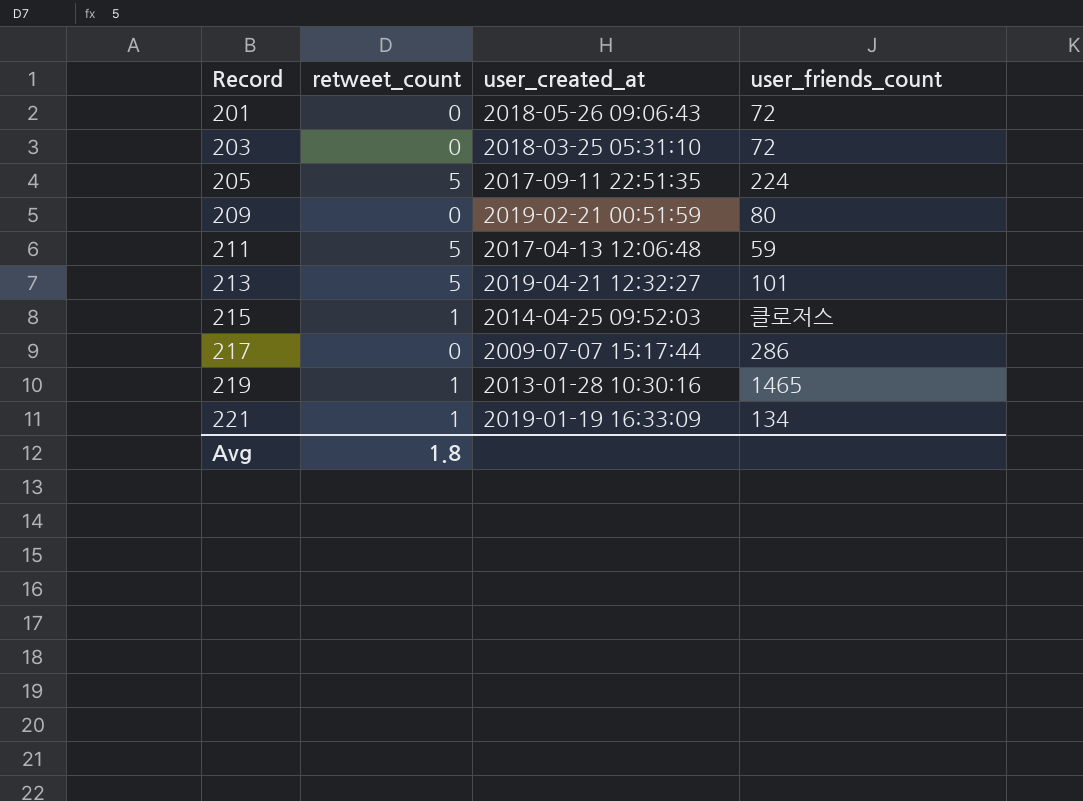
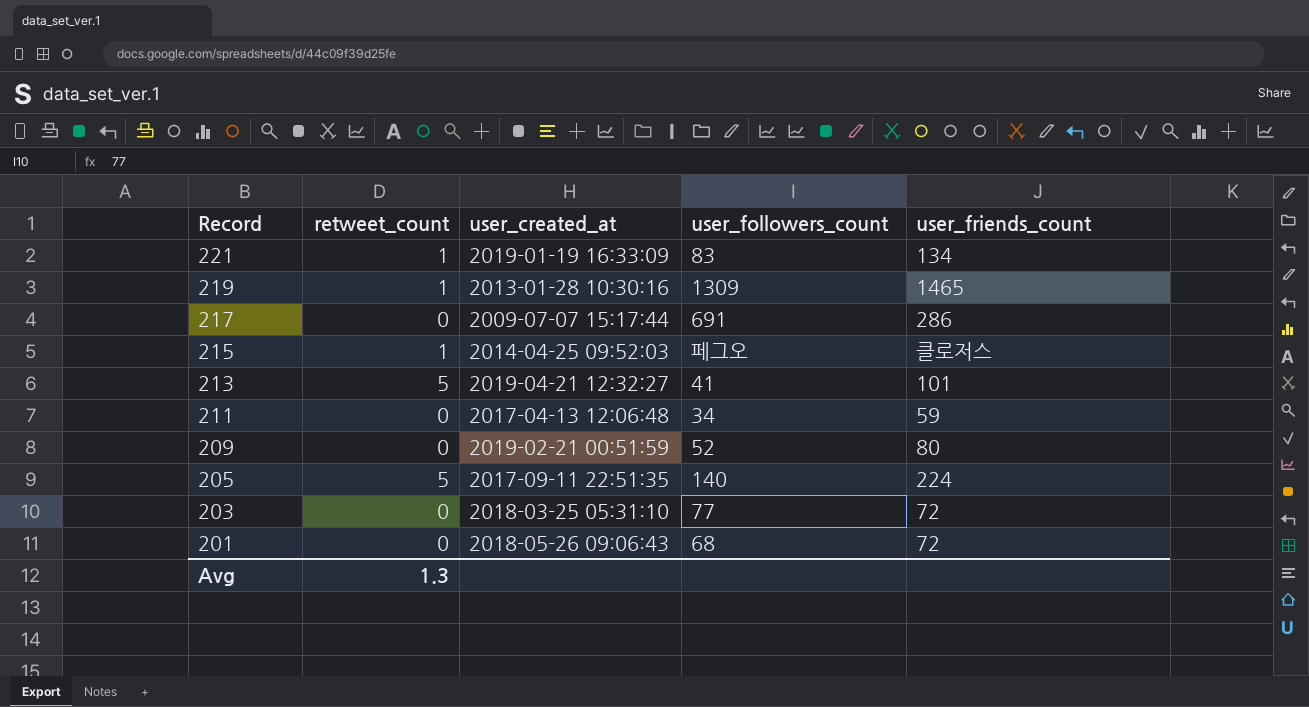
row order: Record ascending -> Record descending
column user_followers_count | position: none -> 4
211 | retweet_count: 5 -> 0
Avg | retweet_count: 1.8 -> 1.3

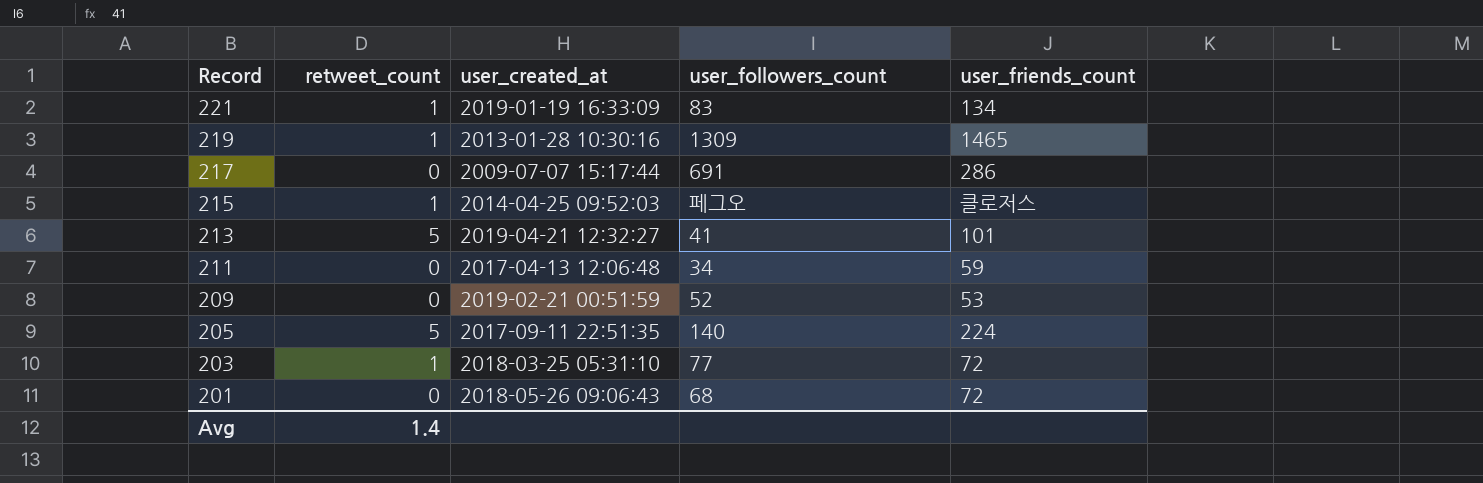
209 | user_friends_count: 80 -> 53
203 | retweet_count: 0 -> 1
Avg | retweet_count: 1.3 -> 1.4

